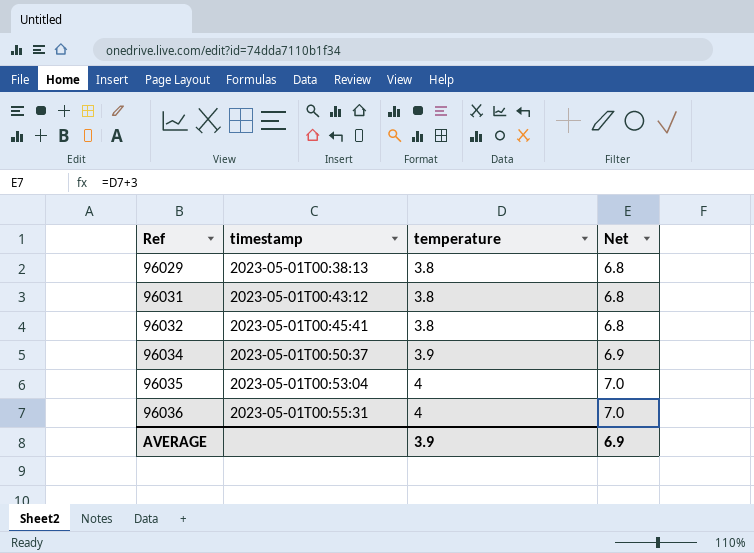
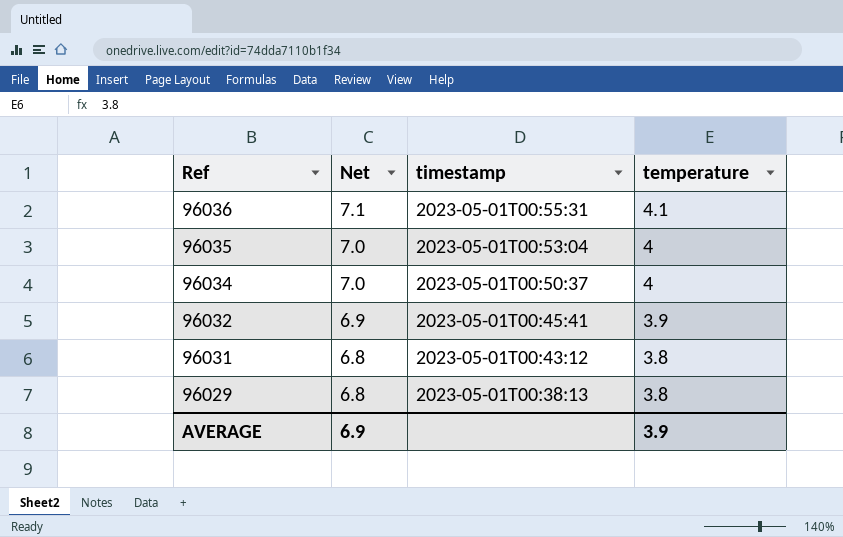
row order: Ref ascending -> Ref descending
column Net | position: 4 -> 2
96036 | Net: 7.0 -> 7.1
96036 | temperature: 4 -> 4.1
96034 | Net: 6.9 -> 7.0
96034 | temperature: 3.9 -> 4
96032 | Net: 6.8 -> 6.9
96032 | temperature: 3.8 -> 3.9

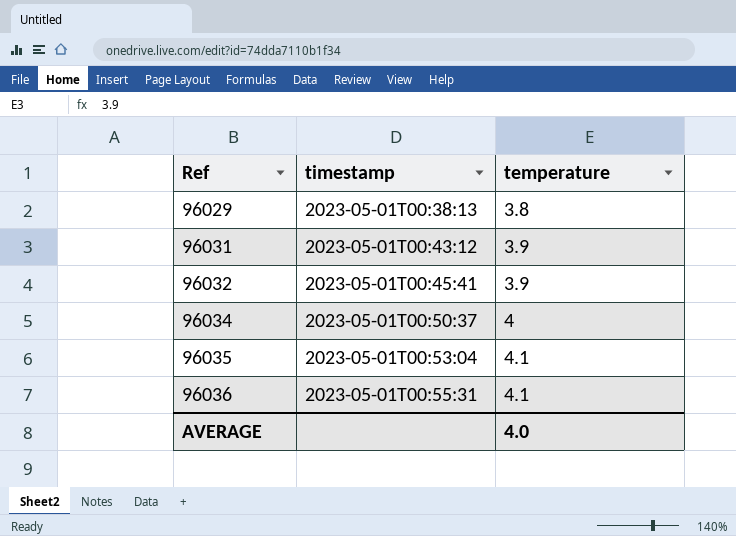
row order: Ref descending -> Ref ascending
column Net | formula: [temperature] + 3 -> none
96031 | temperature: 3.8 -> 3.9
96035 | temperature: 4 -> 4.1
AVERAGE | temperature: 3.9 -> 4.0

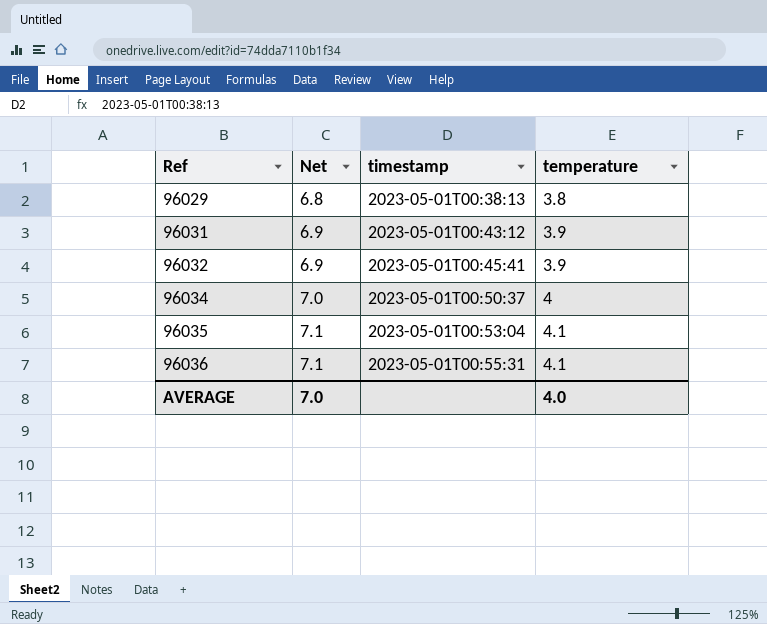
column Net | formula: none -> [temperature] + 3

